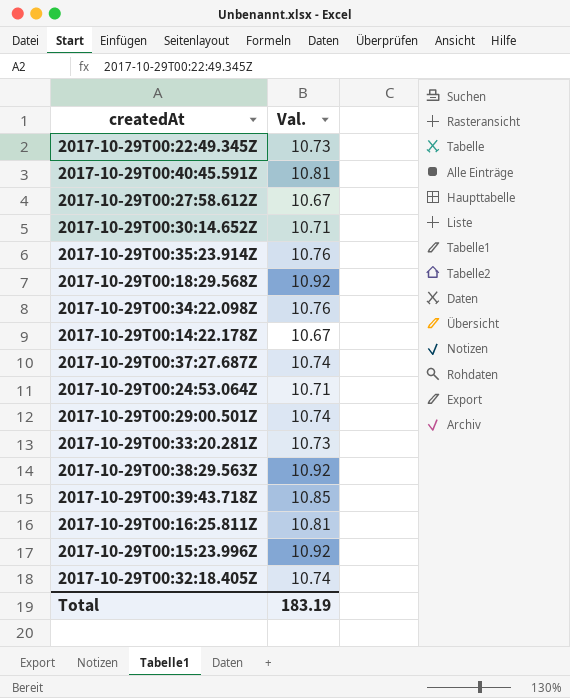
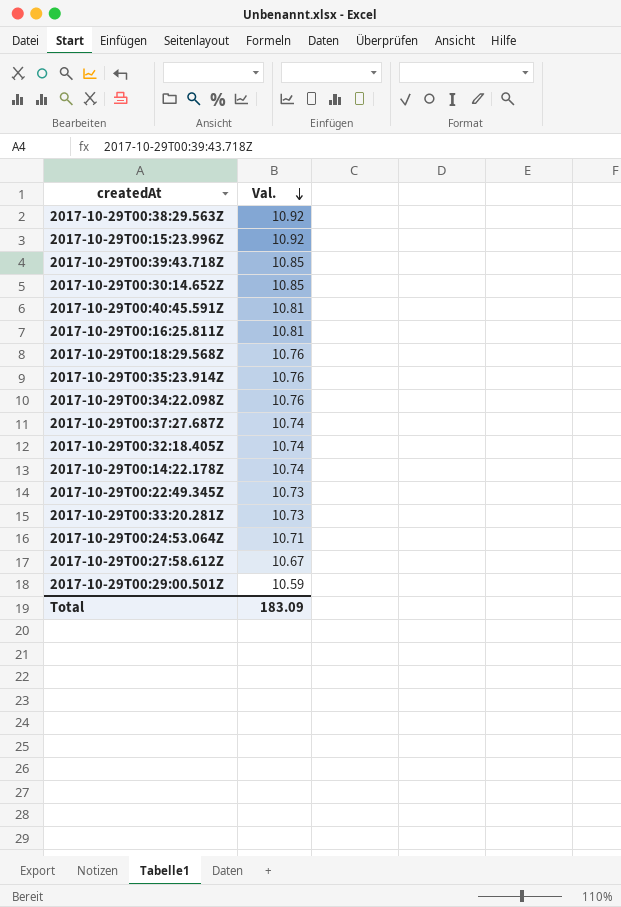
row order: none -> Val. descending
2017-10-29T00:30:14.652Z | Val.: 10.71 -> 10.85
2017-10-29T00:18:29.568Z | Val.: 10.92 -> 10.76
2017-10-29T00:14:22.178Z | Val.: 10.67 -> 10.74
2017-10-29T00:29:00.501Z | Val.: 10.74 -> 10.59
Total | Val.: 183.19 -> 183.09

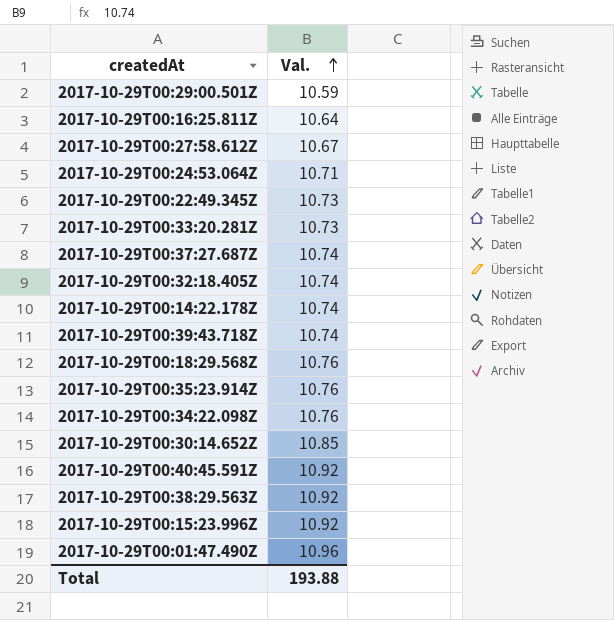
row order: Val. descending -> Val. ascending
2017-10-29T00:16:25.811Z | Val.: 10.81 -> 10.64
2017-10-29T00:39:43.718Z | Val.: 10.85 -> 10.74
2017-10-29T00:40:45.591Z | Val.: 10.81 -> 10.92
row 2017-10-29T00:01:47.490Z: none -> 10.96
Total | Val.: 183.09 -> 193.88

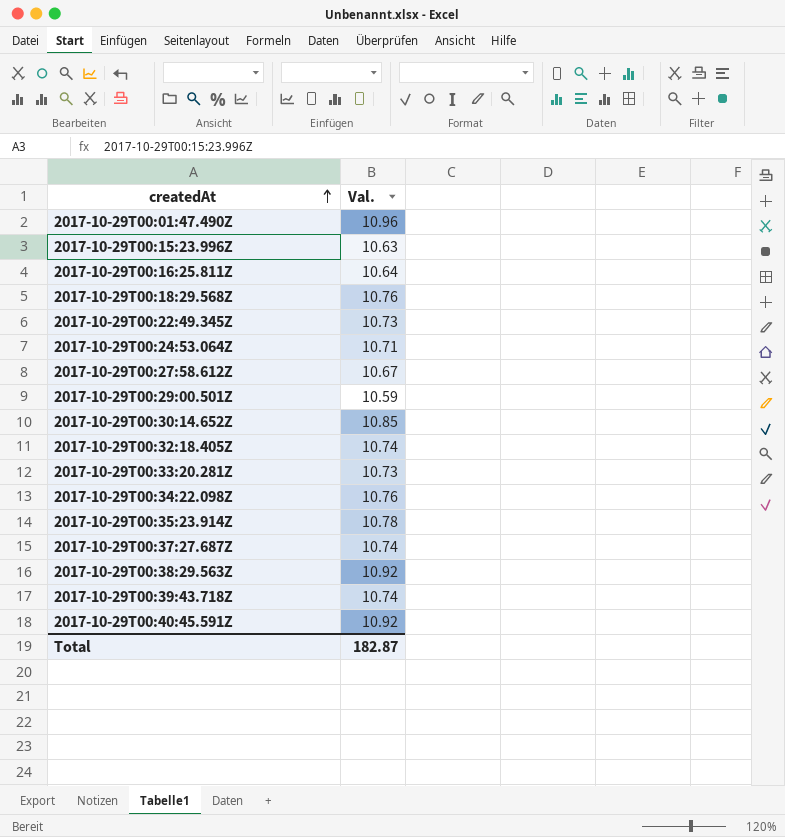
row order: Val. ascending -> createdAt ascending
row 2017-10-29T00:14:22.178Z: 10.74 -> none
2017-10-29T00:15:23.996Z | Val.: 10.92 -> 10.63
2017-10-29T00:35:23.914Z | Val.: 10.76 -> 10.78
Total | Val.: 193.88 -> 182.87

